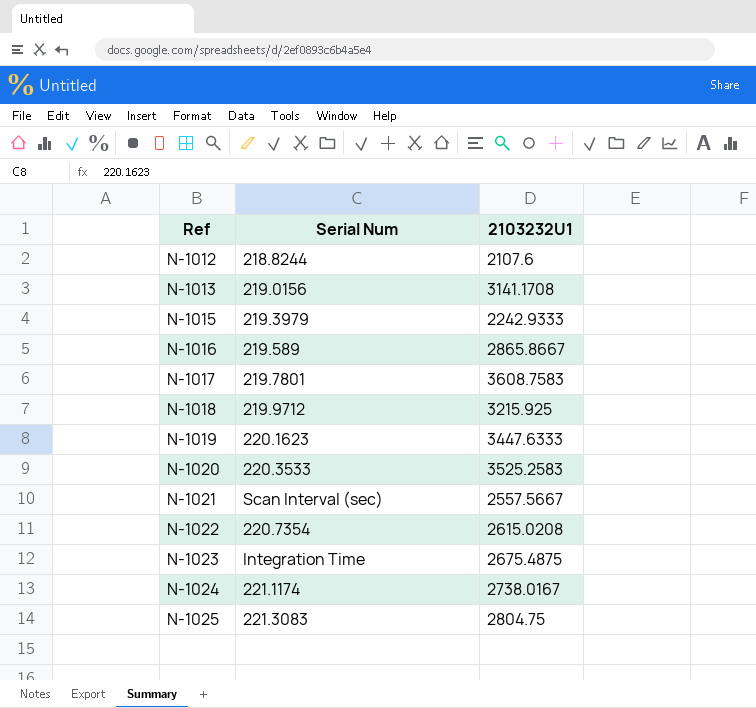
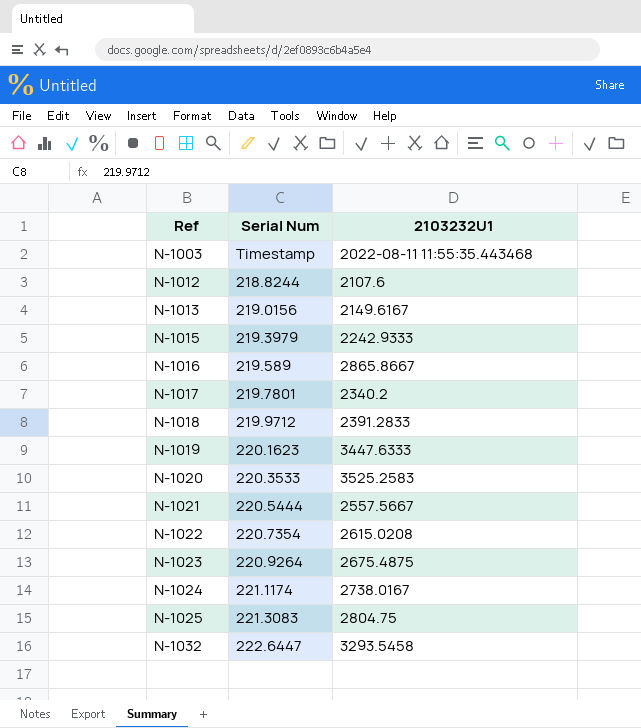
row N-1003: none -> Timestamp | 2022-08-11 11:55:35.443468
N-1013 | 2103232U1: 3141.1708 -> 2149.6167
N-1017 | 2103232U1: 3608.7583 -> 2340.2
N-1018 | 2103232U1: 3215.925 -> 2391.2833
N-1021 | Serial Num: Scan Interval (sec) -> 220.5444
N-1023 | Serial Num: Integration Time -> 220.9264
row N-1032: none -> 222.6447 | 3293.5458

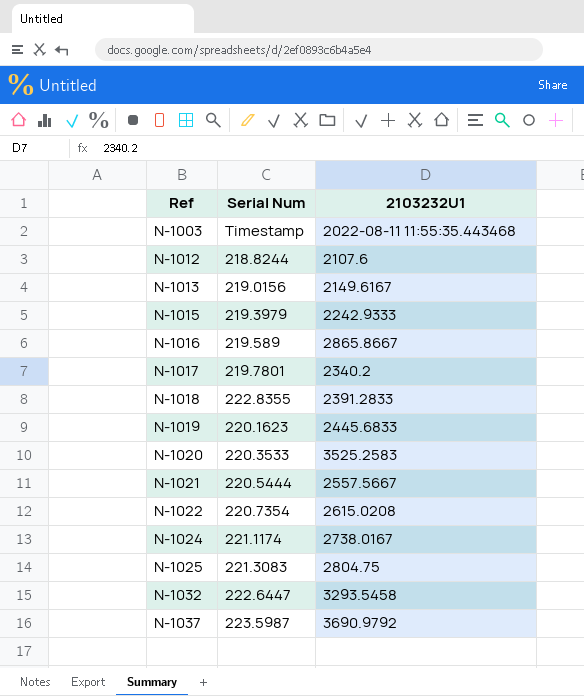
row N-1023: 220.9264 | 2675.4875 -> none
N-1018 | Serial Num: 219.9712 -> 222.8355
N-1019 | 2103232U1: 3447.6333 -> 2445.6833
row N-1037: none -> 223.5987 | 3690.9792

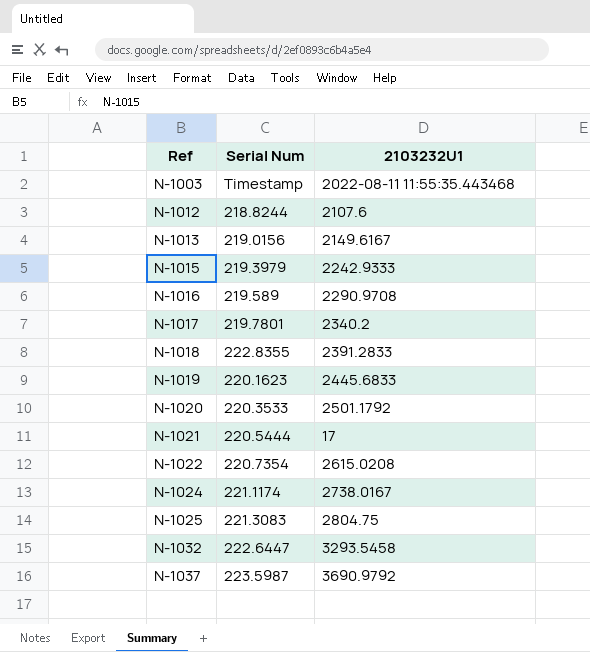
N-1016 | 2103232U1: 2865.8667 -> 2290.9708
N-1020 | 2103232U1: 3525.2583 -> 2501.1792
N-1021 | 2103232U1: 2557.5667 -> 17

